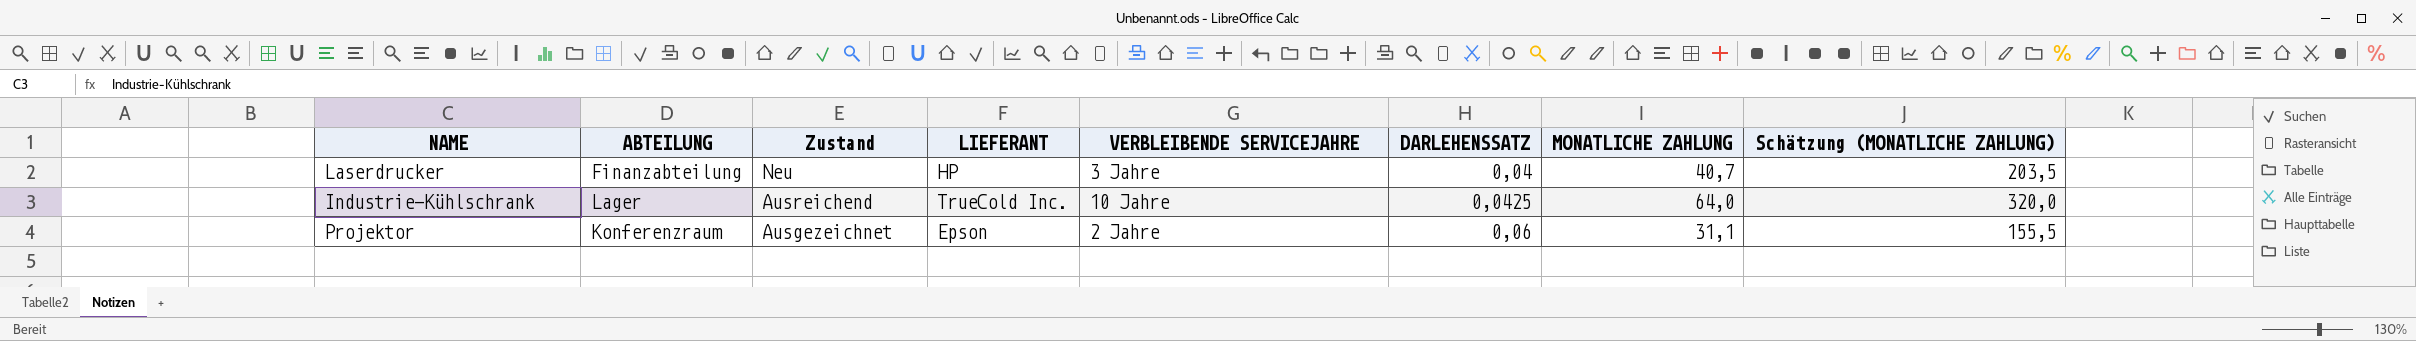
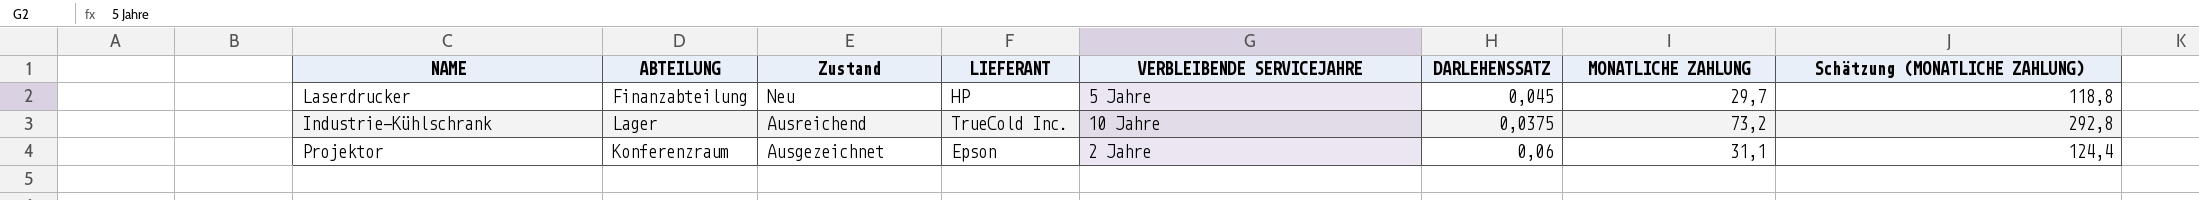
column Schätzung (MONATLICHE ZAHLUNG) | formula: [MONATLICHE ZAHLUNG] * 5 -> [MONATLICHE ZAHLUNG] * 4
Laserdrucker | VERBLEIBENDE SERVICEJAHRE: 3 Jahre -> 5 Jahre
Laserdrucker | DARLEHENSSATZ: 0,04 -> 0,045
Laserdrucker | MONATLICHE ZAHLUNG: 40,7 -> 29,7
Industrie-Kühlschrank | DARLEHENSSATZ: 0,0425 -> 0,0375
Industrie-Kühlschrank | MONATLICHE ZAHLUNG: 64,0 -> 73,2

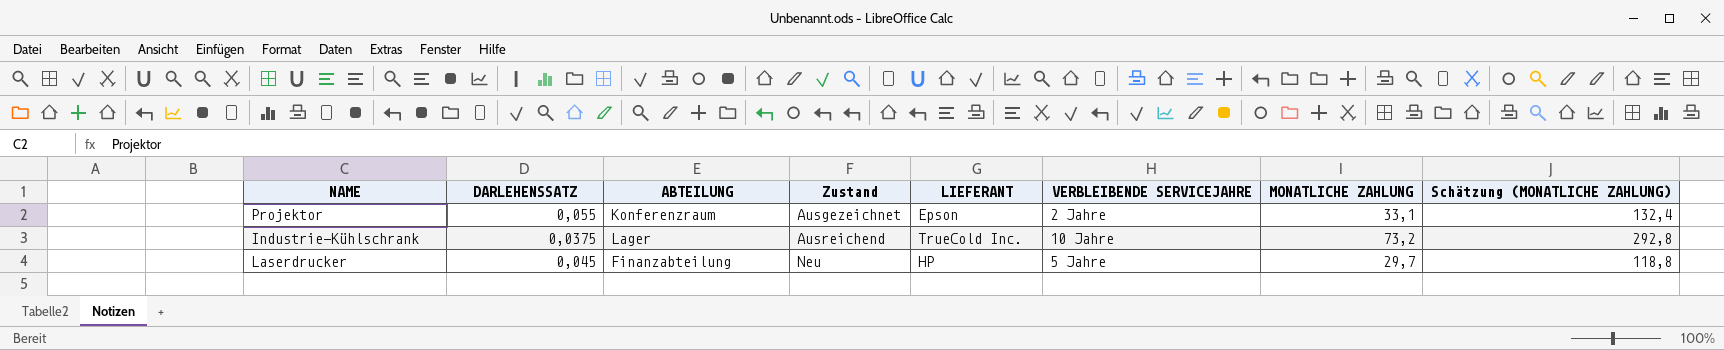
row order: Zustand descending -> Zustand ascending
column DARLEHENSSATZ | position: 6 -> 2
Projektor | DARLEHENSSATZ: 0,06 -> 0,055
Projektor | MONATLICHE ZAHLUNG: 31,1 -> 33,1
Projektor | Schätzung (MONATLICHE ZAHLUNG): 124,4 -> 132,4

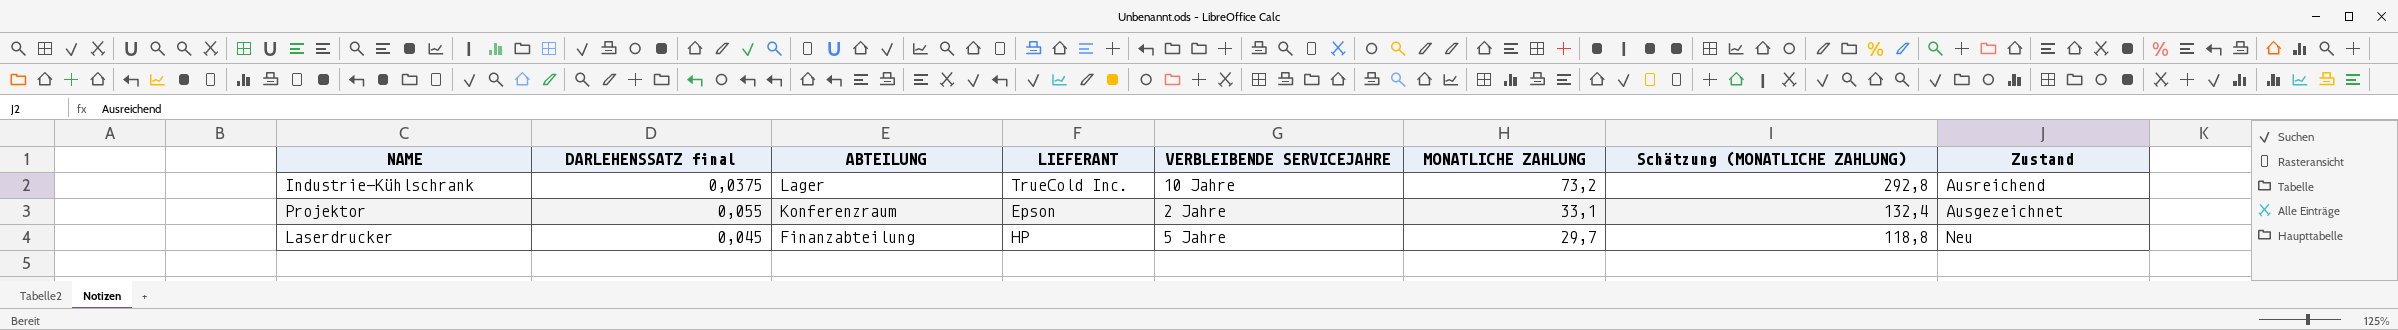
row order: Zustand ascending -> ABTEILUNG descending
column name: DARLEHENSSATZ -> DARLEHENSSATZ final
column Zustand | position: 4 -> 8

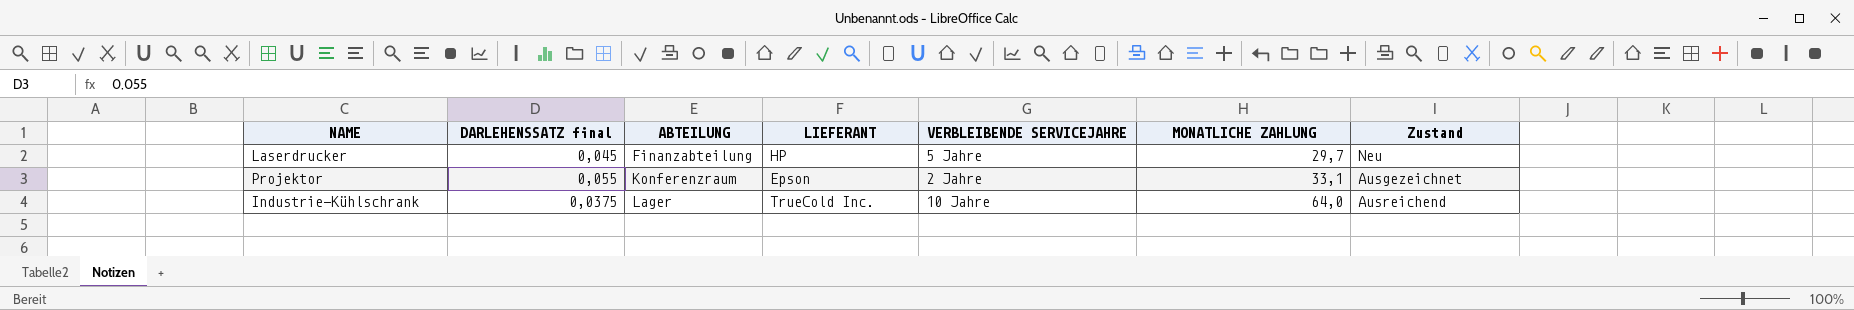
row order: ABTEILUNG descending -> ABTEILUNG ascending
column Schätzung (MONATLICHE ZAHLUNG) | formula: [MONATLICHE ZAHLUNG] * 4 -> none
Industrie-Kühlschrank | MONATLICHE ZAHLUNG: 73,2 -> 64,0

